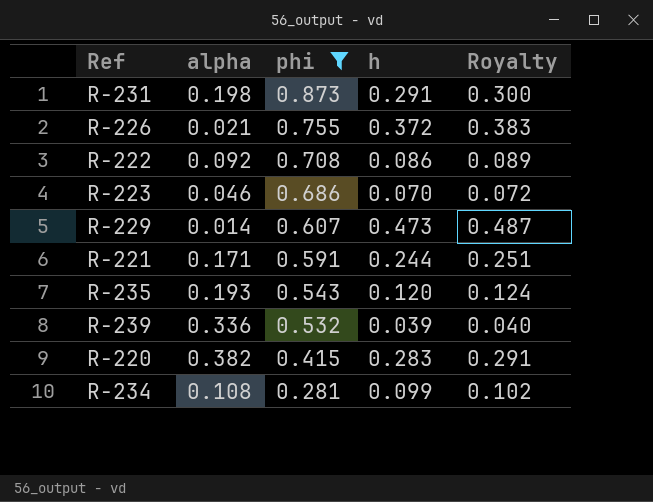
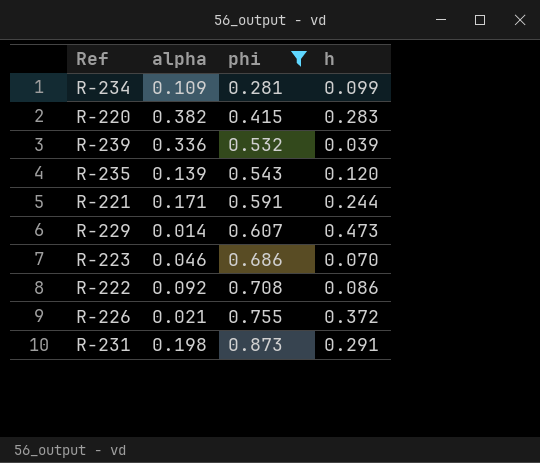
row order: phi descending -> phi ascending
column Royalty | formula: [h] * 1.03 -> none
R-234 | alpha: 0.108 -> 0.109
R-235 | alpha: 0.193 -> 0.139

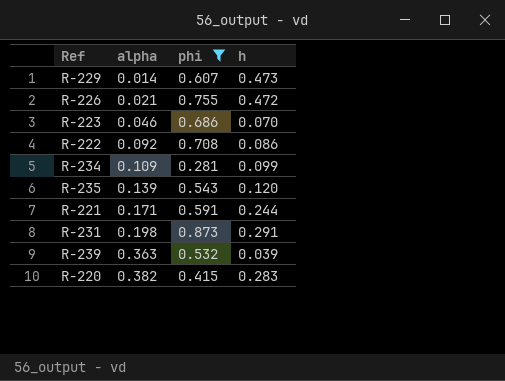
row order: phi ascending -> alpha ascending
R-226 | h: 0.372 -> 0.472
R-239 | alpha: 0.336 -> 0.363

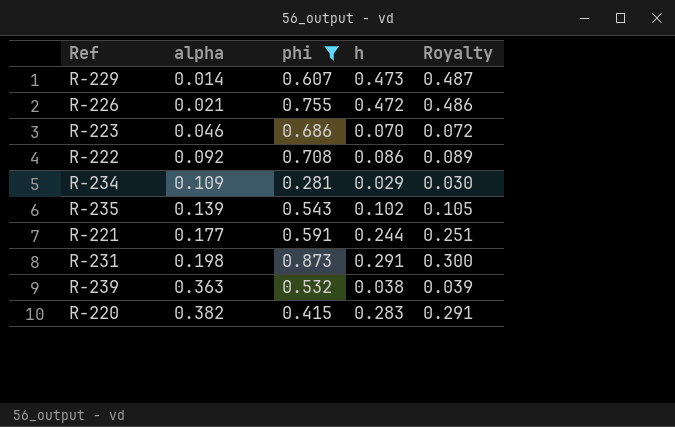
column Royalty | formula: none -> [h] * 1.03
R-234 | h: 0.099 -> 0.029
R-235 | h: 0.120 -> 0.102
R-221 | alpha: 0.171 -> 0.177
R-239 | h: 0.039 -> 0.038

